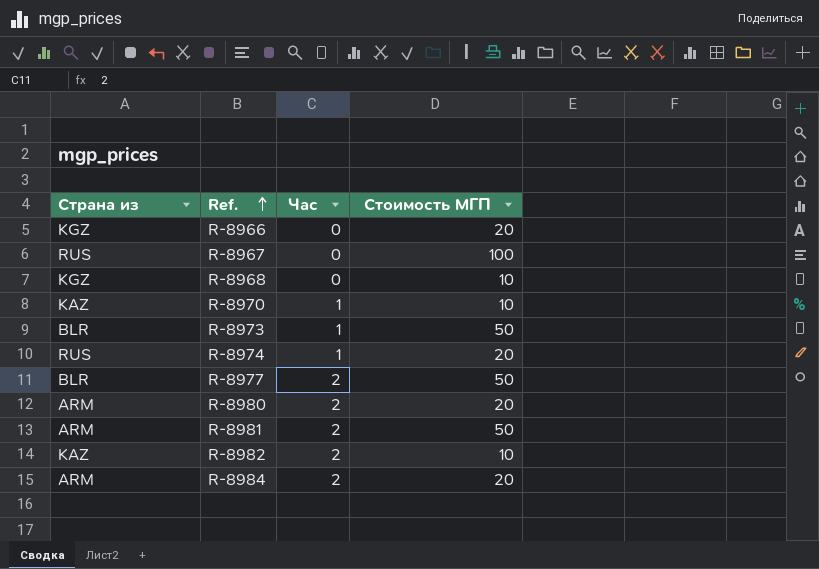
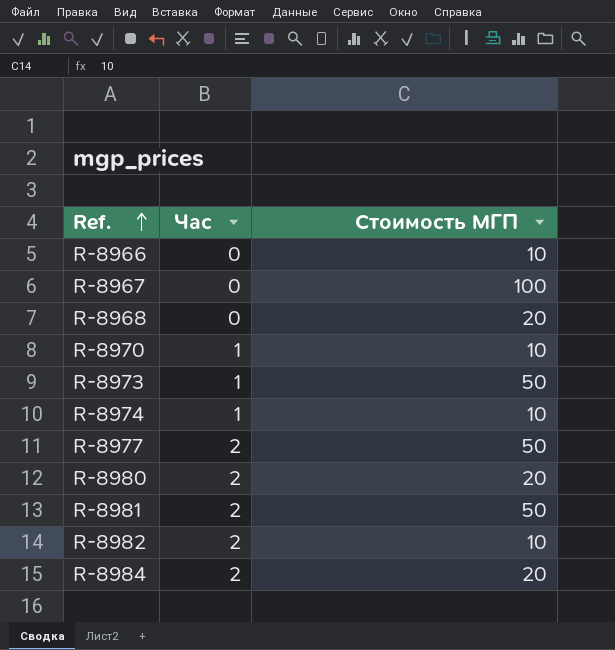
column Страна из | position: 1 -> none
R-8966 | Стоимость МГП: 20 -> 10
R-8968 | Стоимость МГП: 10 -> 20
R-8974 | Стоимость МГП: 20 -> 10

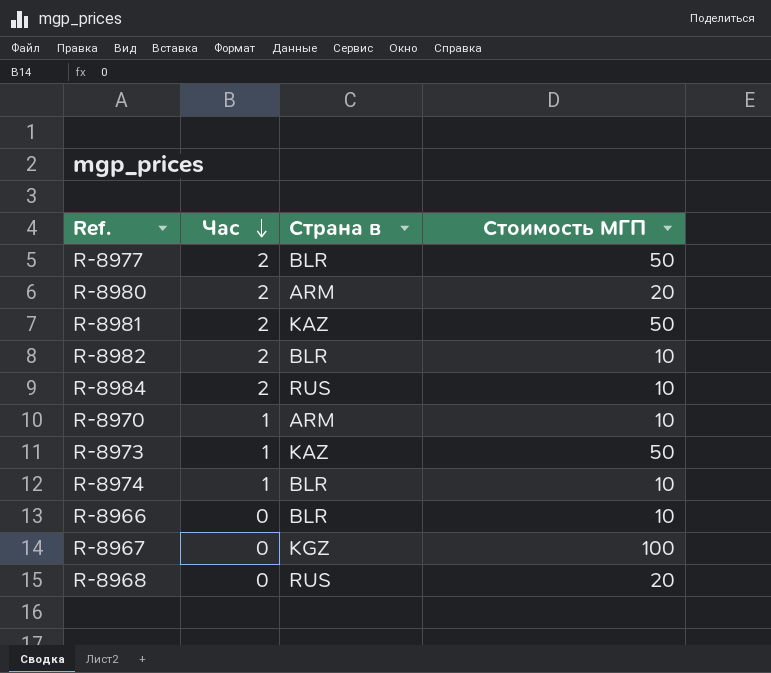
row order: Ref. ascending -> Час descending
column Страна в | position: none -> 3
R-8984 | Стоимость МГП: 20 -> 10

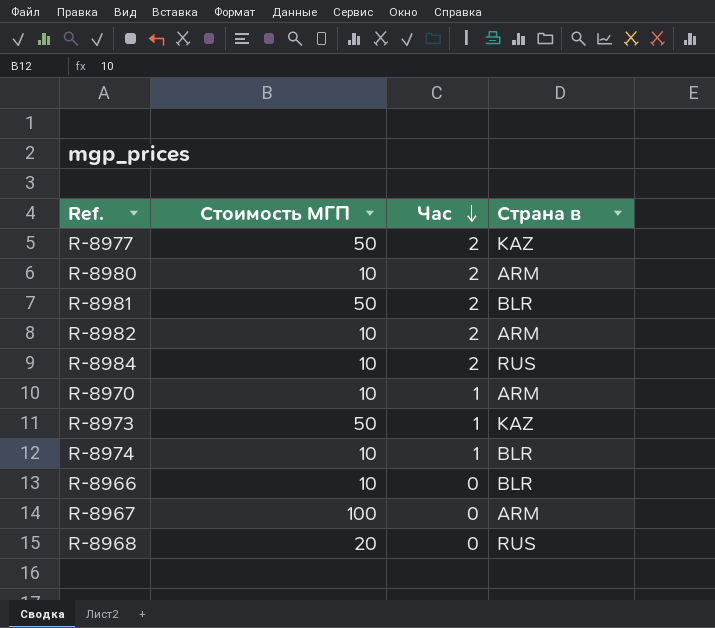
column Стоимость МГП | position: 4 -> 2
R-8977 | Страна в: BLR -> KAZ
R-8980 | Стоимость МГП: 20 -> 10
R-8981 | Страна в: KAZ -> BLR
R-8982 | Страна в: BLR -> ARM
R-8967 | Страна в: KGZ -> ARM

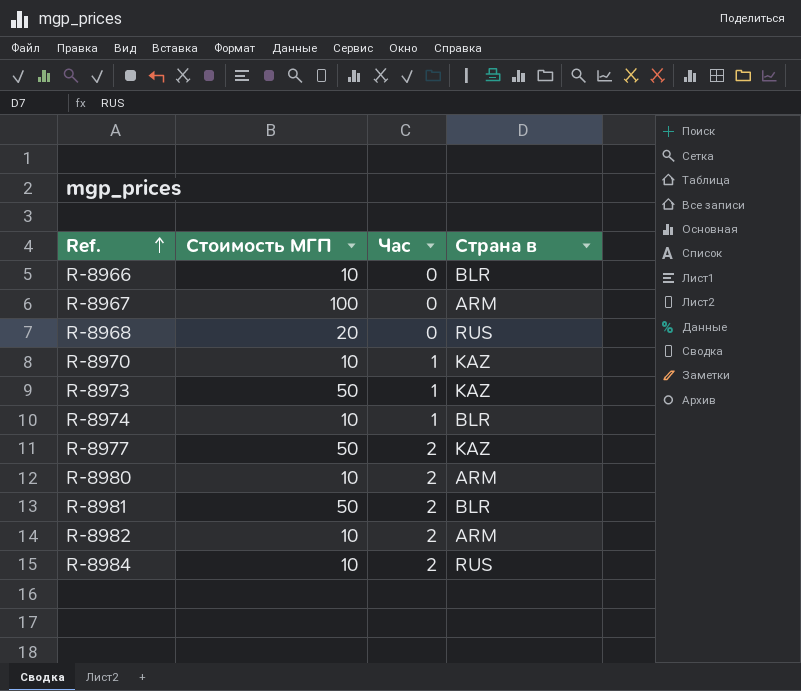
row order: Час descending -> Ref. ascending
R-8970 | Страна в: ARM -> KAZ

